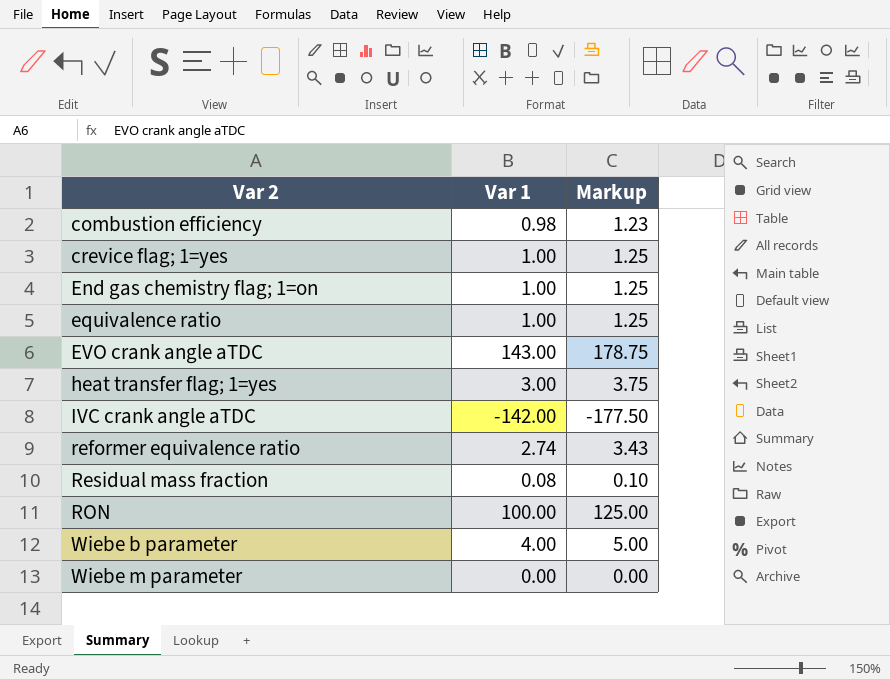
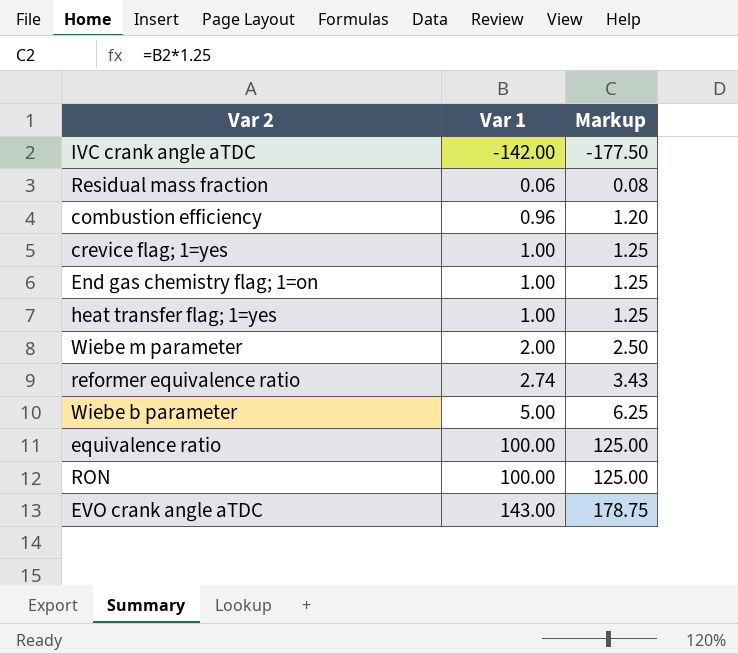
row order: Var 2 ascending -> Var 1 ascending
Residual mass fraction | Var 1: 0.08 -> 0.06
Residual mass fraction | Markup: 0.10 -> 0.08
combustion efficiency | Var 1: 0.98 -> 0.96
combustion efficiency | Markup: 1.23 -> 1.20
heat transfer flag; 1=yes | Var 1: 3.00 -> 1.00
heat transfer flag; 1=yes | Markup: 3.75 -> 1.25
Wiebe m parameter | Var 1: 0.00 -> 2.00
Wiebe m parameter | Markup: 0.00 -> 2.50
Wiebe b parameter | Var 1: 4.00 -> 5.00
Wiebe b parameter | Markup: 5.00 -> 6.25
equivalence ratio | Var 1: 1.00 -> 100.00
equivalence ratio | Markup: 1.25 -> 125.00

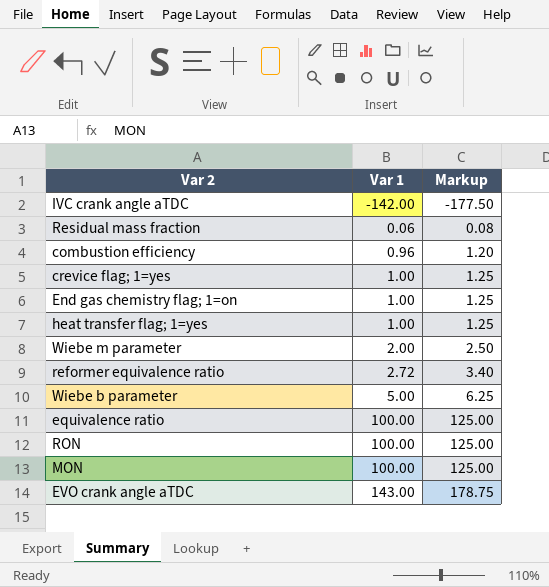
reformer equivalence ratio | Var 1: 2.74 -> 2.72
reformer equivalence ratio | Markup: 3.43 -> 3.40
row MON: none -> 100.00 | 125.00

